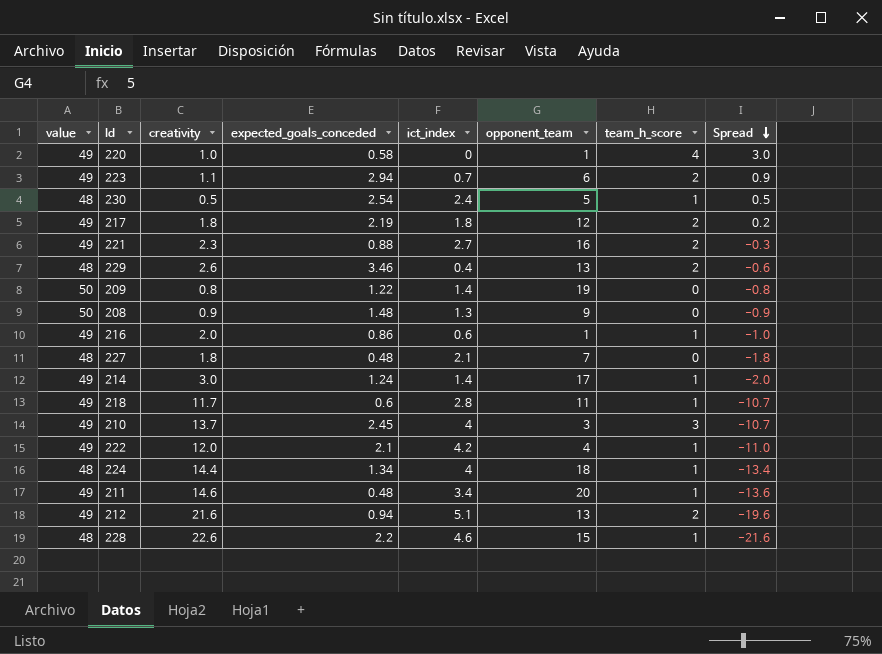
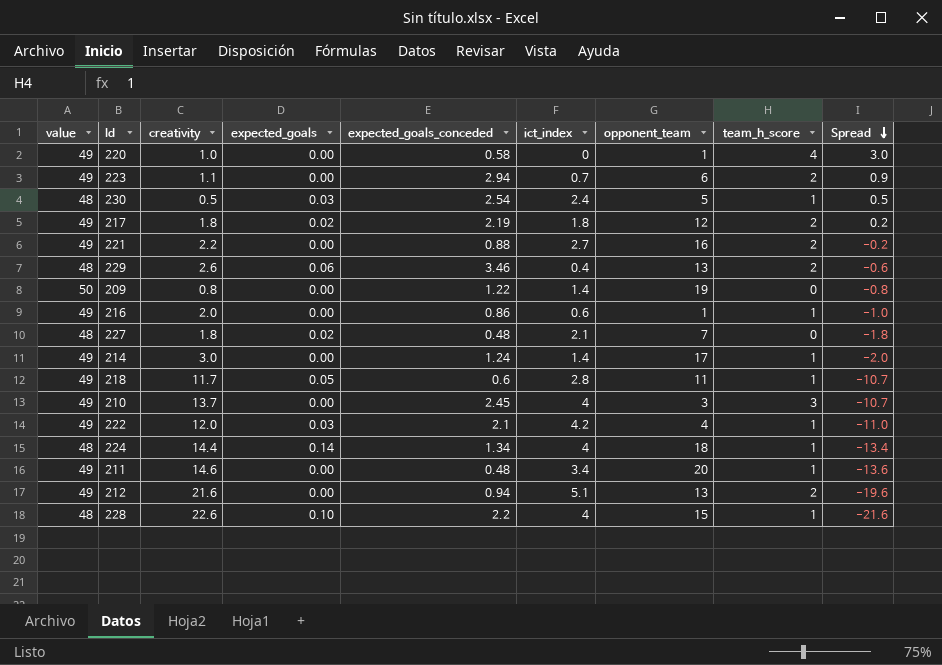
column expected_goals | position: none -> 4
row 208: 50 | 0.9 | 1.48 | 1.3 | 9 | 0 | -0.9 -> none
221 | creativity: 2.3 -> 2.2
221 | Spread: -0.3 -> -0.2
228 | ict_index: 4.6 -> 4

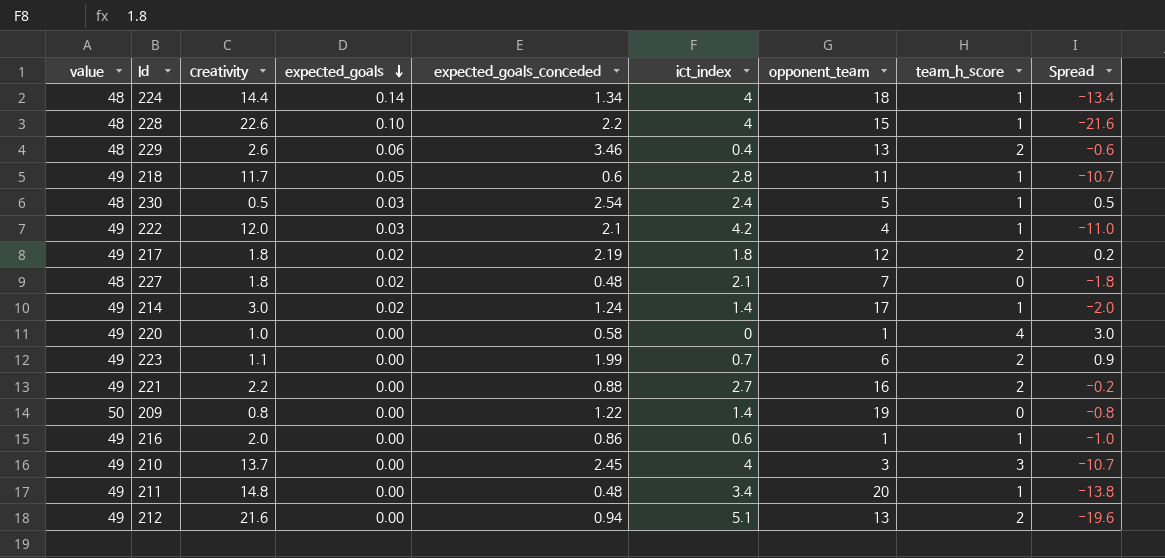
row order: Spread descending -> expected_goals descending
214 | expected_goals: 0.00 -> 0.02
223 | expected_goals_conceded: 2.94 -> 1.99
211 | creativity: 14.6 -> 14.8
211 | Spread: -13.6 -> -13.8

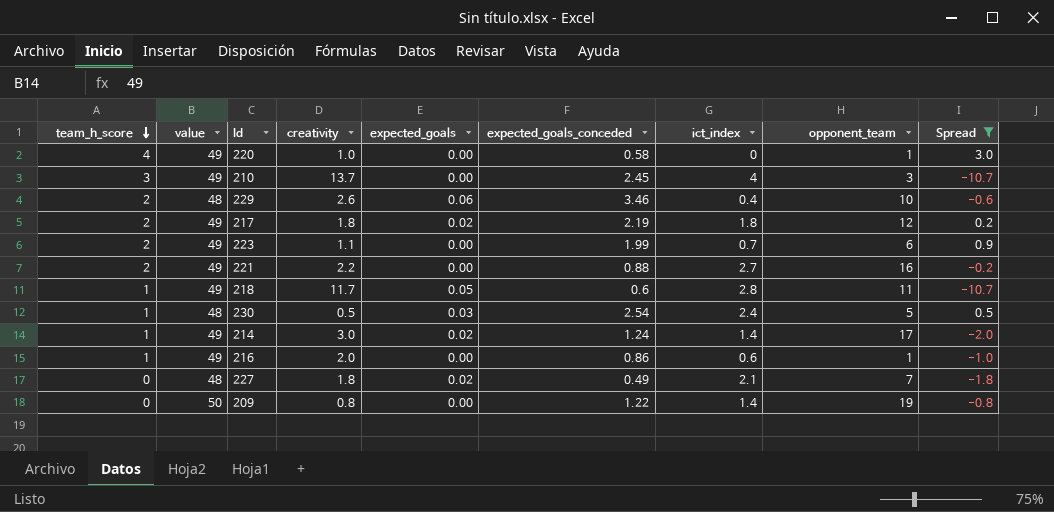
filter: none -> Spread >= -10.7
row order: expected_goals descending -> team_h_score descending
column team_h_score | position: 8 -> 1
229 | opponent_team: 13 -> 10
227 | expected_goals_conceded: 0.48 -> 0.49

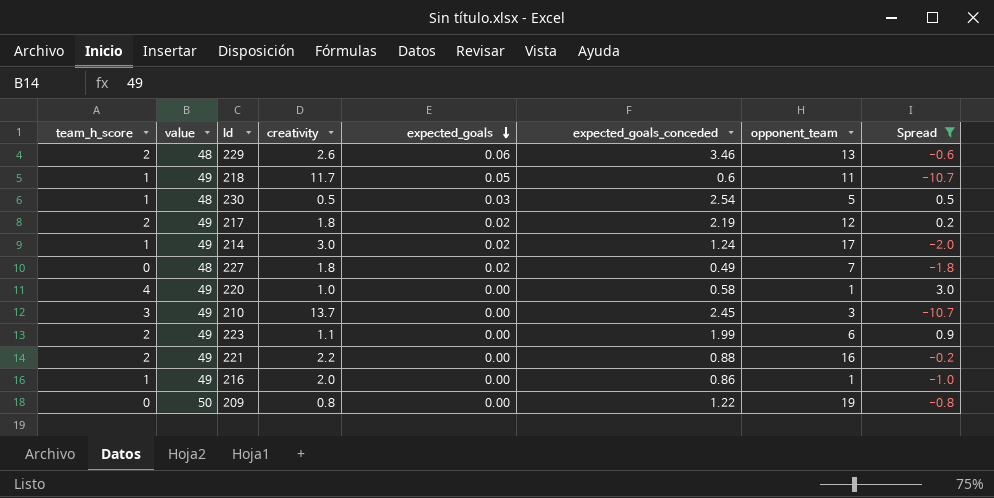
row order: team_h_score descending -> expected_goals descending
column ict_index | position: 7 -> none
229 | opponent_team: 10 -> 13

